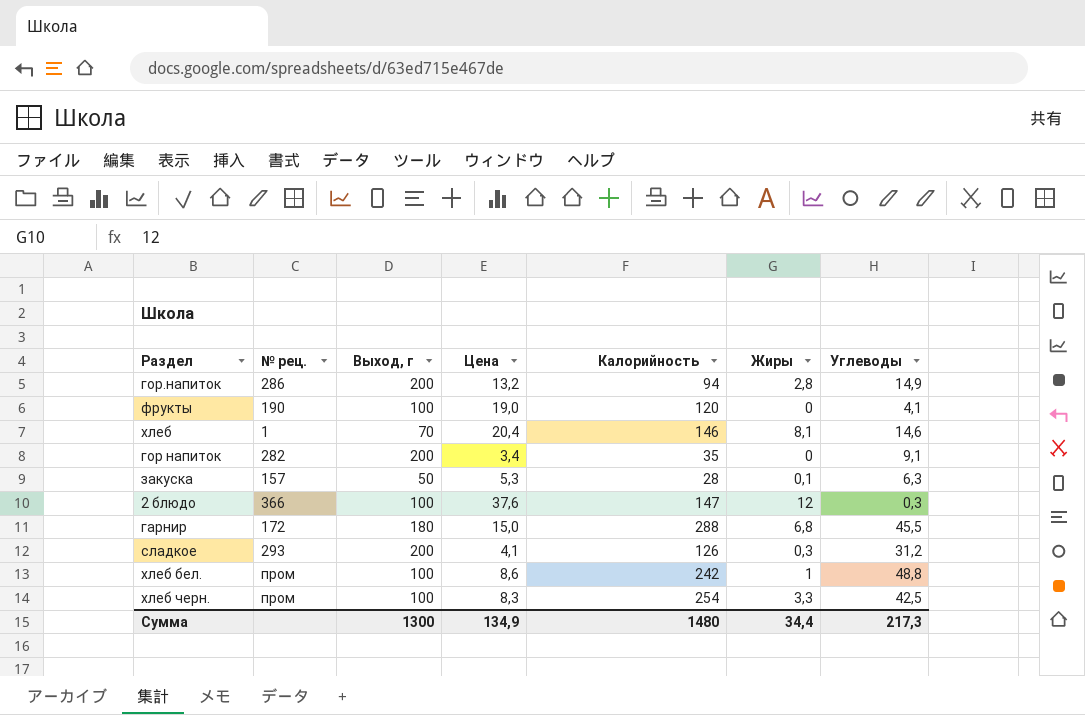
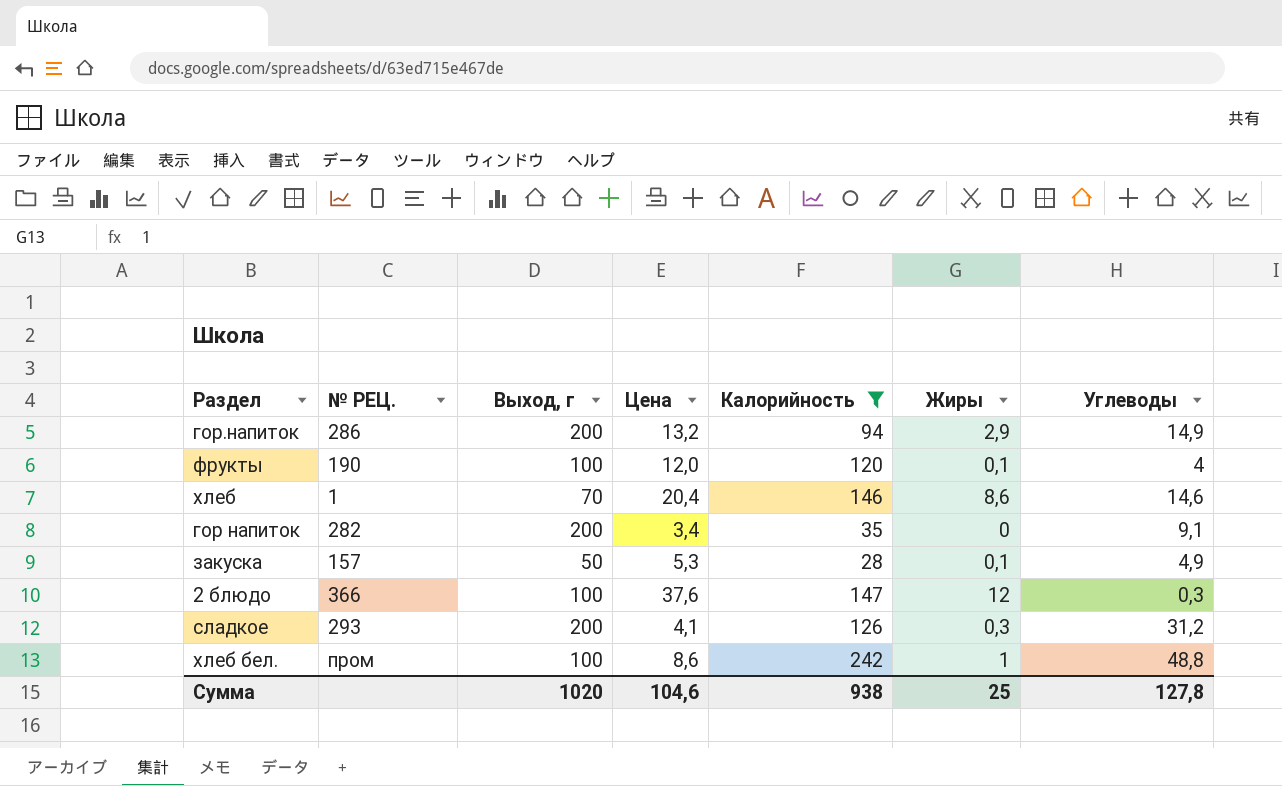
filter: none -> Калорийность <= 242
column name: № рец. -> № РЕЦ.
гор.напиток | Жиры: 2,8 -> 2,9
фрукты | Цена: 19,0 -> 12,0
фрукты | Жиры: 0 -> 0,1
фрукты | Углеводы: 4,1 -> 4
хлеб | Жиры: 8,1 -> 8,6
закуска | Углеводы: 6,3 -> 4,9
Сумма | Выход, г: 1300 -> 1020
Сумма | Цена: 134,9 -> 104,6
Сумма | Калорийность: 1480 -> 938
Сумма | Жиры: 34,4 -> 25
Сумма | Углеводы: 217,3 -> 127,8

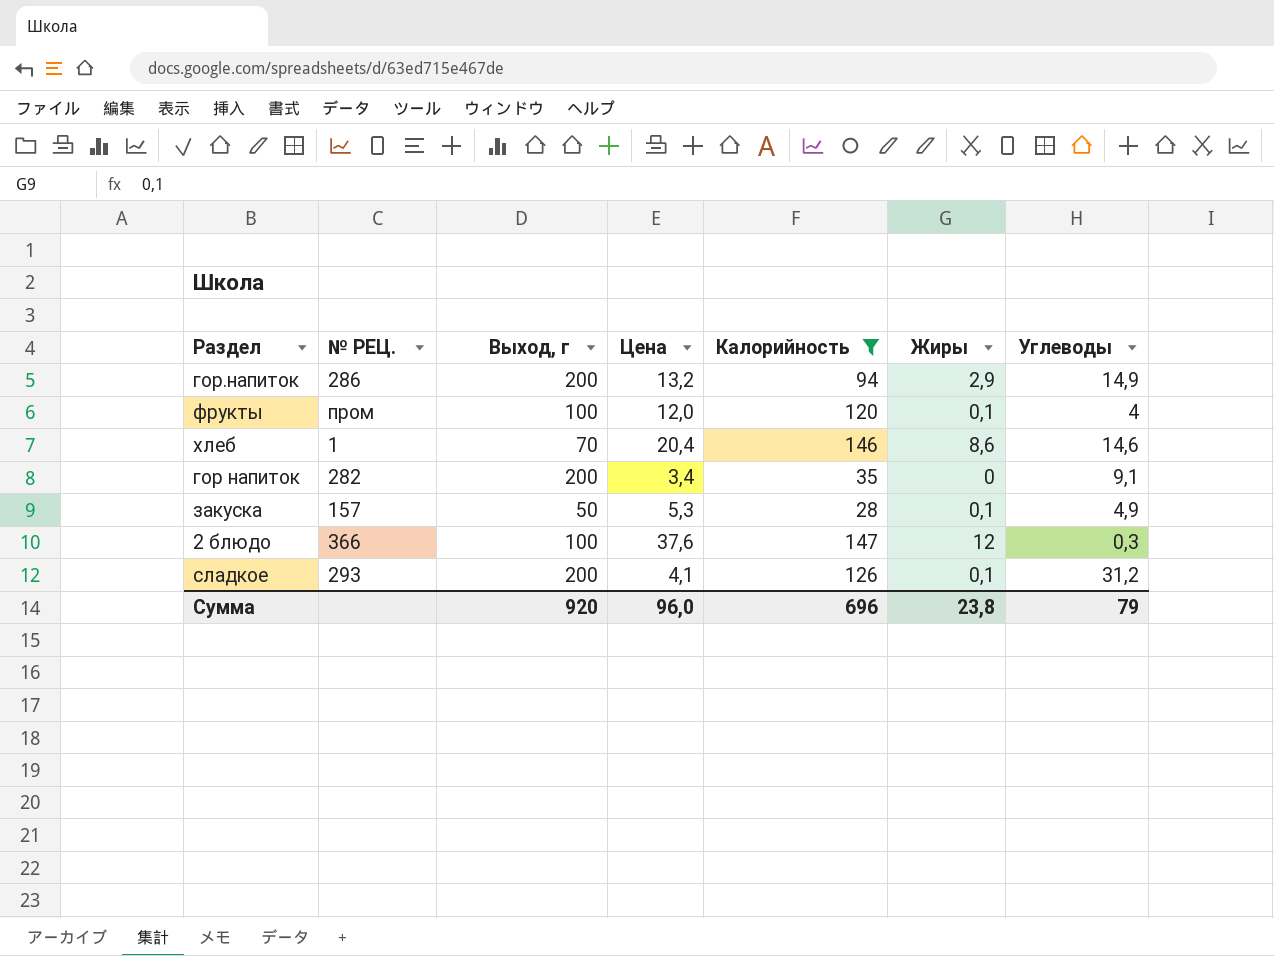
row хлеб бел.: пром | 100 | 8,6 | 242 | 1 | 48,8 -> none
фрукты | № РЕЦ.: 190 -> пром
сладкое | Жиры: 0,3 -> 0,1
Сумма | Выход, г: 1020 -> 920
Сумма | Цена: 104,6 -> 96,0
Сумма | Калорийность: 938 -> 696
Сумма | Жиры: 25 -> 23,8
Сумма | Углеводы: 127,8 -> 79

